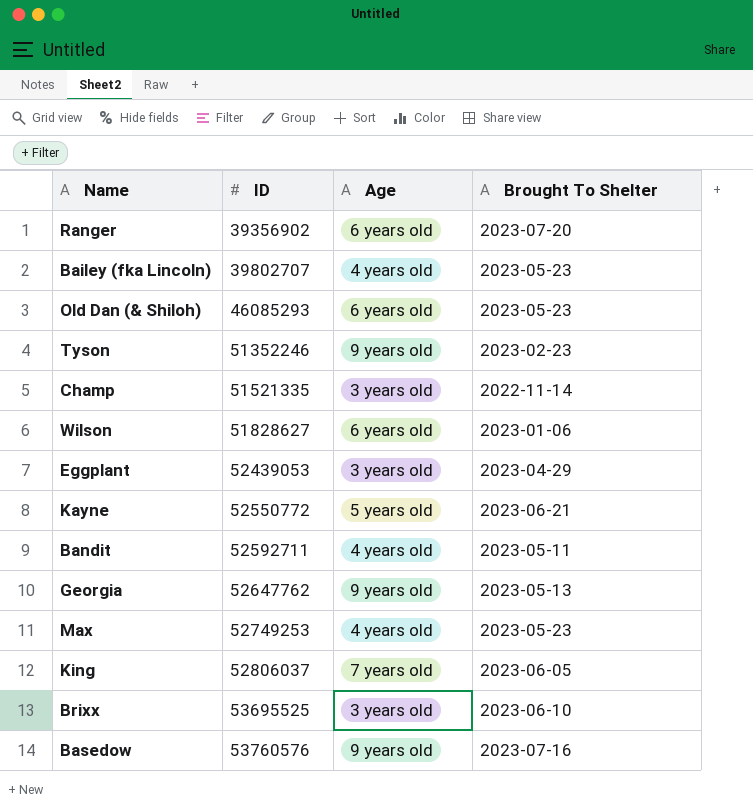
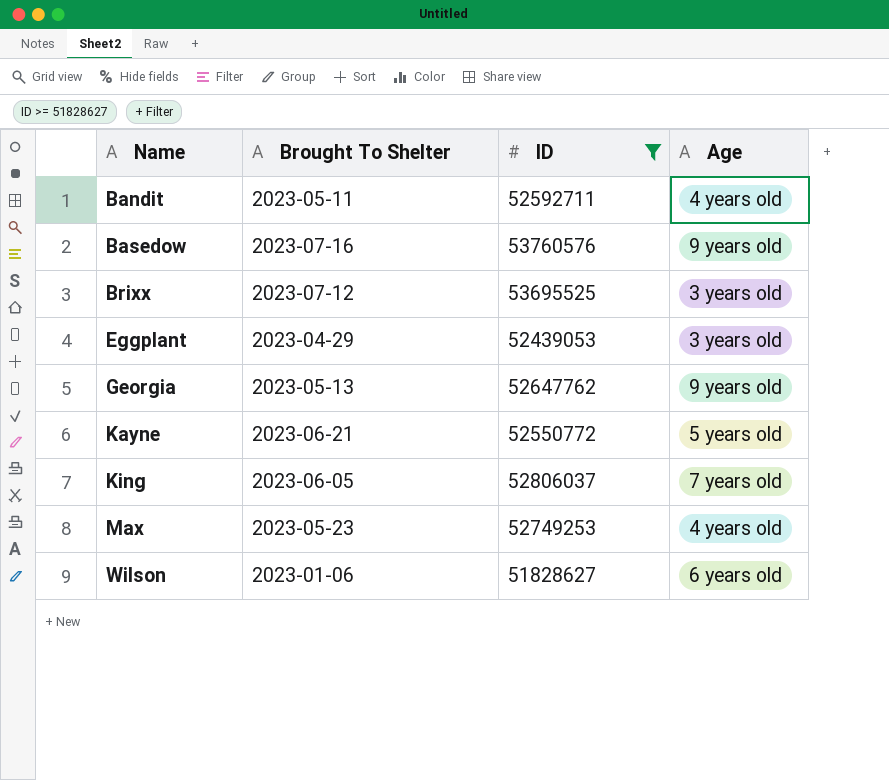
filter: none -> ID >= 51828627
row order: ID ascending -> Name ascending
column Brought To Shelter | position: 4 -> 2
Brixx | Brought To Shelter: 2023-06-10 -> 2023-07-12

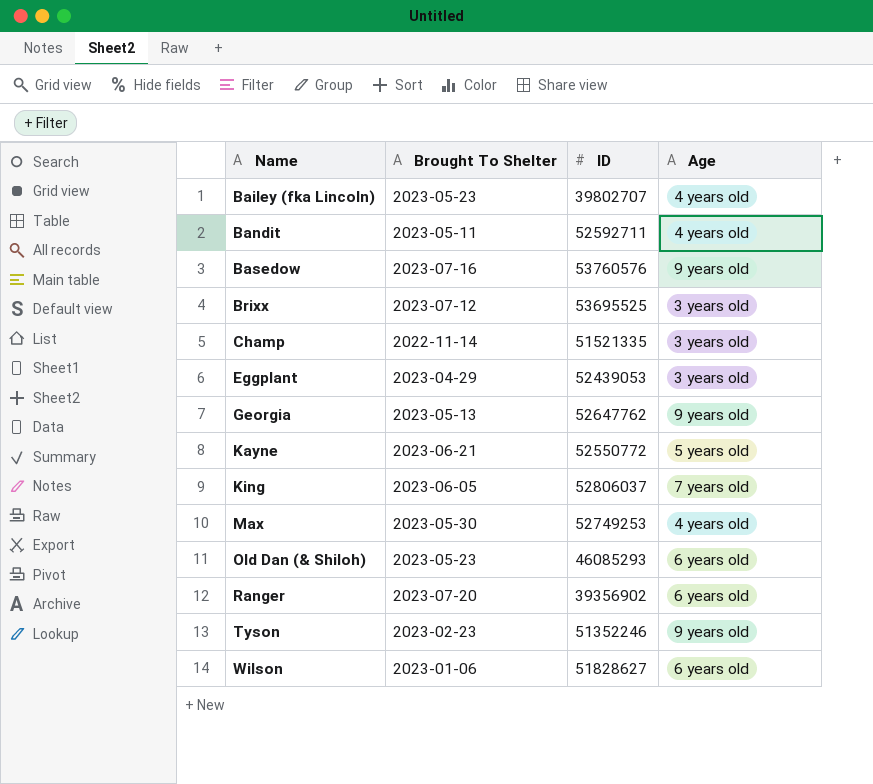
filter: ID >= 51828627 -> none
Max | Brought To Shelter: 2023-05-23 -> 2023-05-30

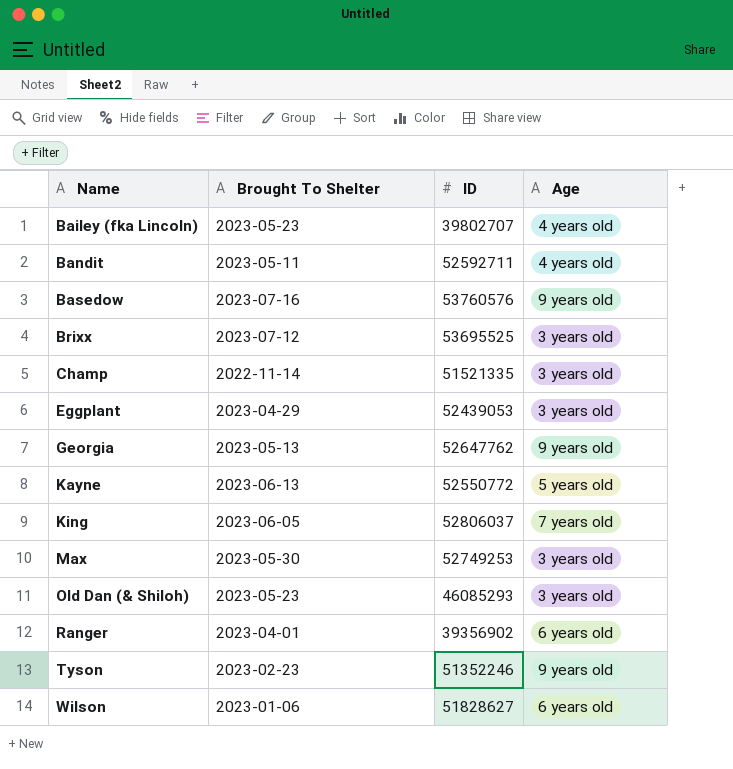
Kayne | Brought To Shelter: 2023-06-21 -> 2023-06-13
Max | Age: 4 years old -> 3 years old
Old Dan (& Shiloh) | Age: 6 years old -> 3 years old
Ranger | Brought To Shelter: 2023-07-20 -> 2023-04-01

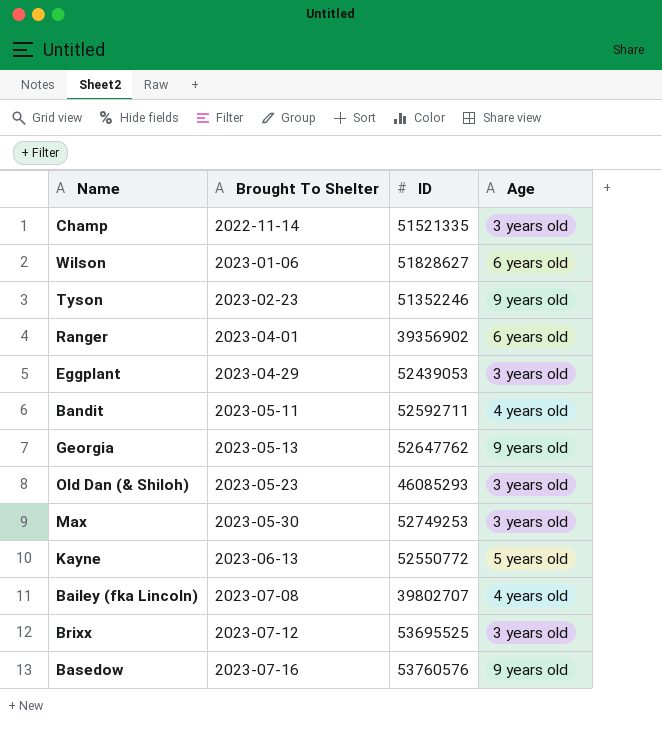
row order: Name ascending -> Brought To Shelter ascending
row King: 2023-06-05 | 52806037 | 7 years old -> none
Bailey (fka Lincoln) | Brought To Shelter: 2023-05-23 -> 2023-07-08

